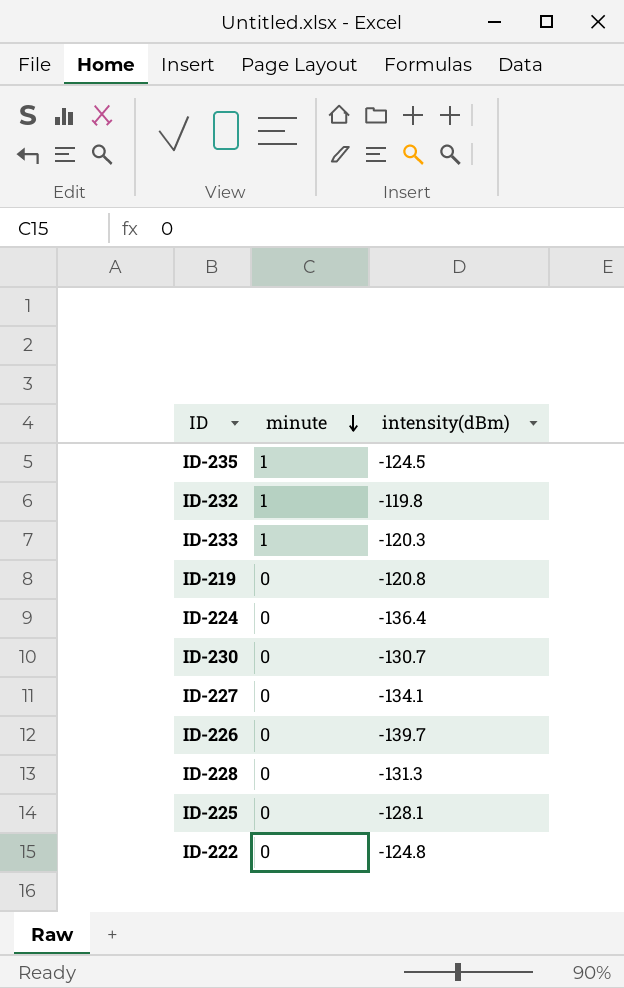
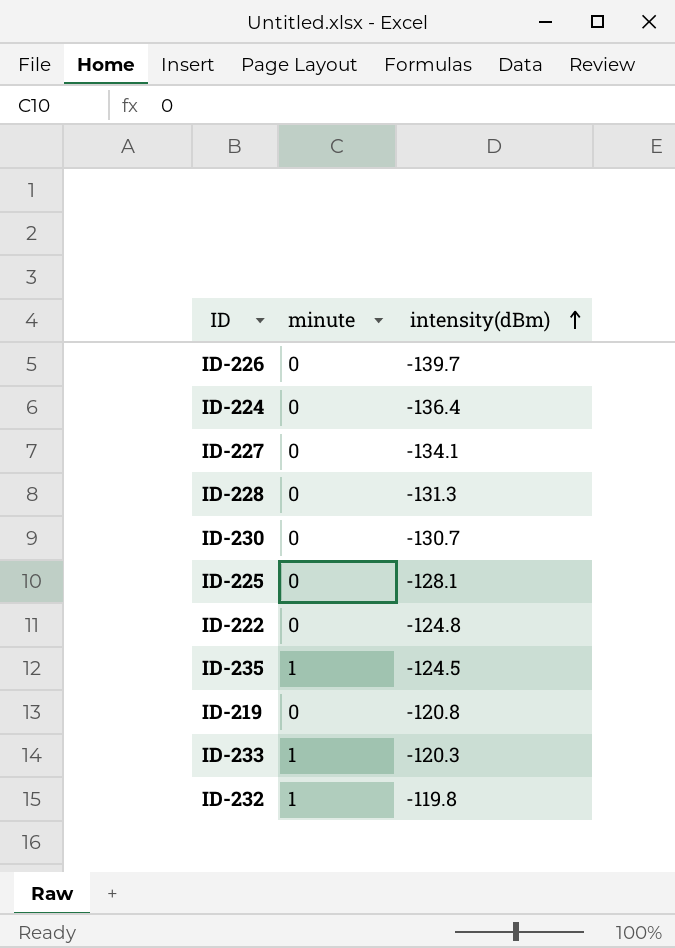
row order: minute descending -> intensity(dBm) ascending

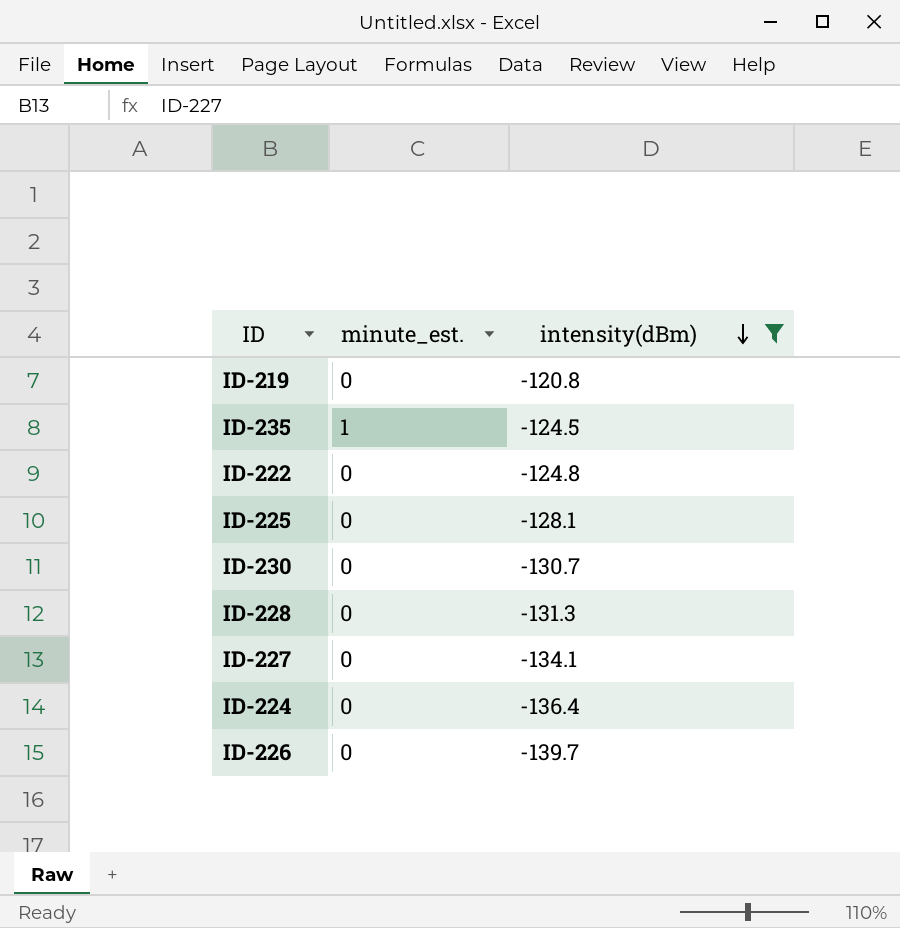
filter: none -> intensity(dBm) <= -120.8
row order: intensity(dBm) ascending -> intensity(dBm) descending
column name: minute -> minute_est.

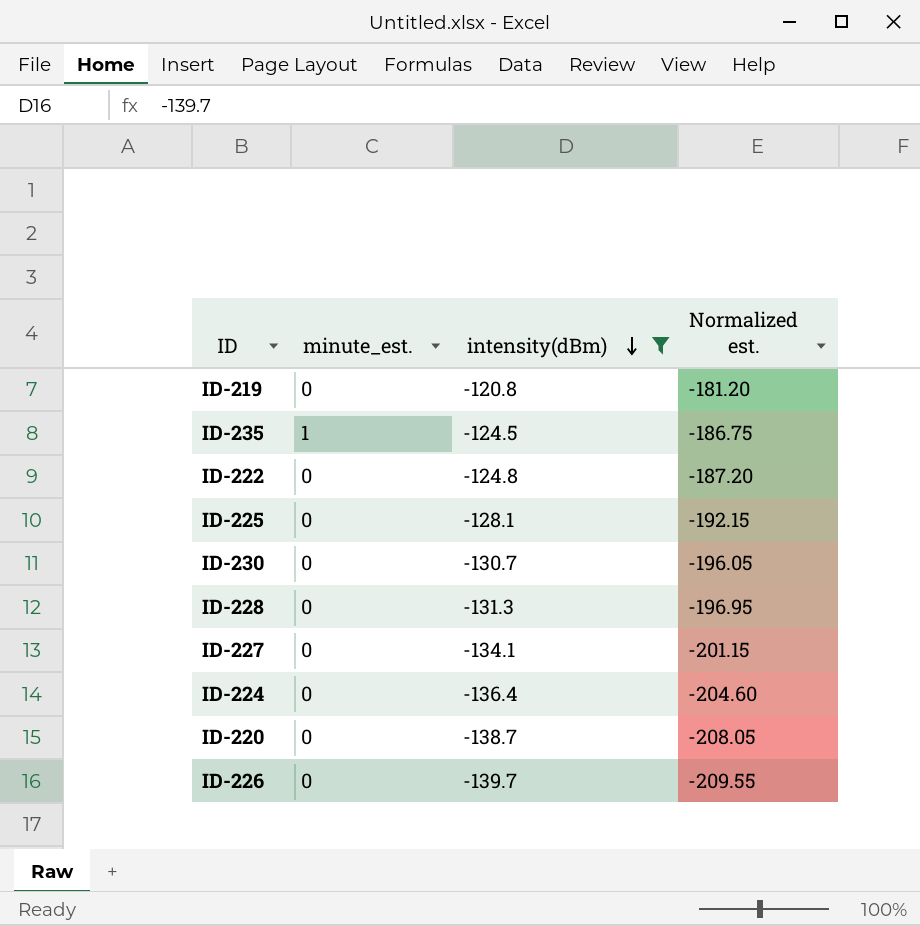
column Normalized est. | formula: none -> [intensity(dBm)] * 1.5
row ID-220: none -> 0 | -138.7 | -208.05

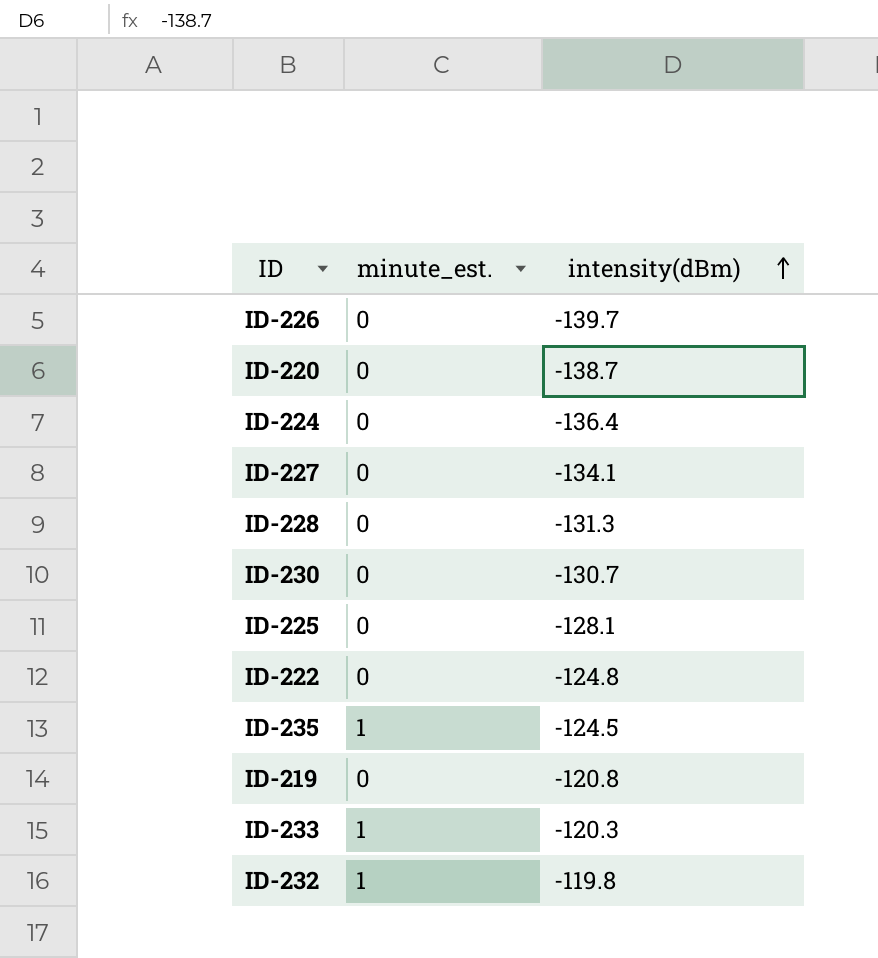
filter: intensity(dBm) <= -120.8 -> none
row order: intensity(dBm) descending -> intensity(dBm) ascending
column Normalized est. | formula: [intensity(dBm)] * 1.5 -> none

